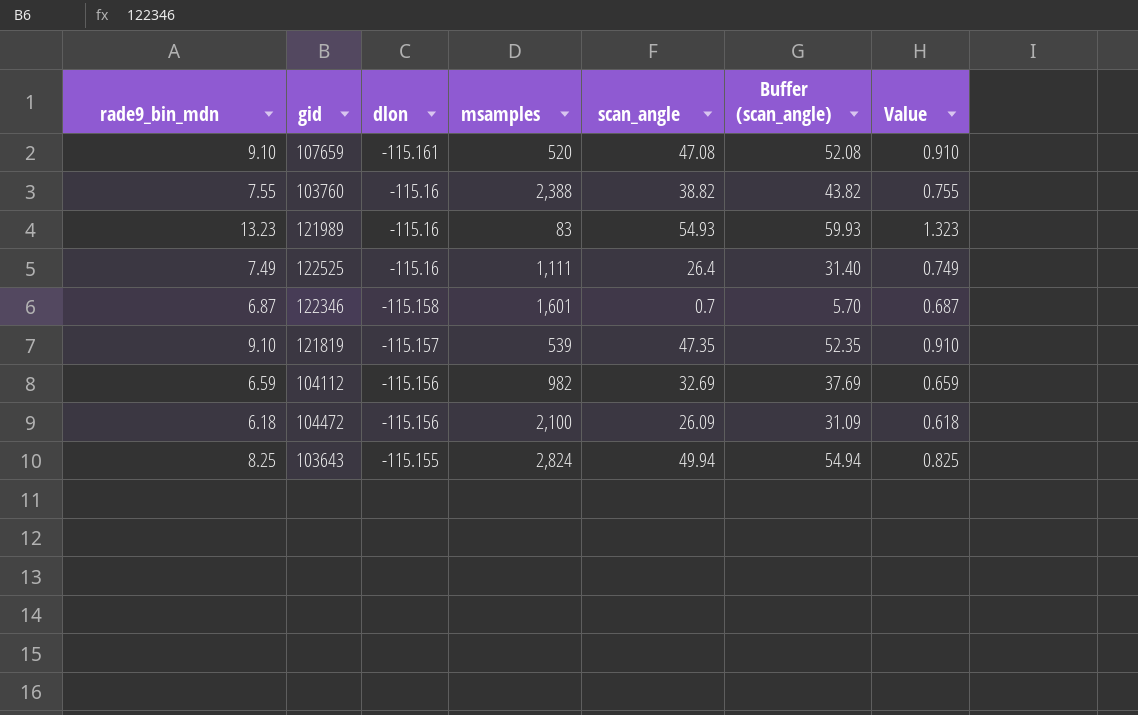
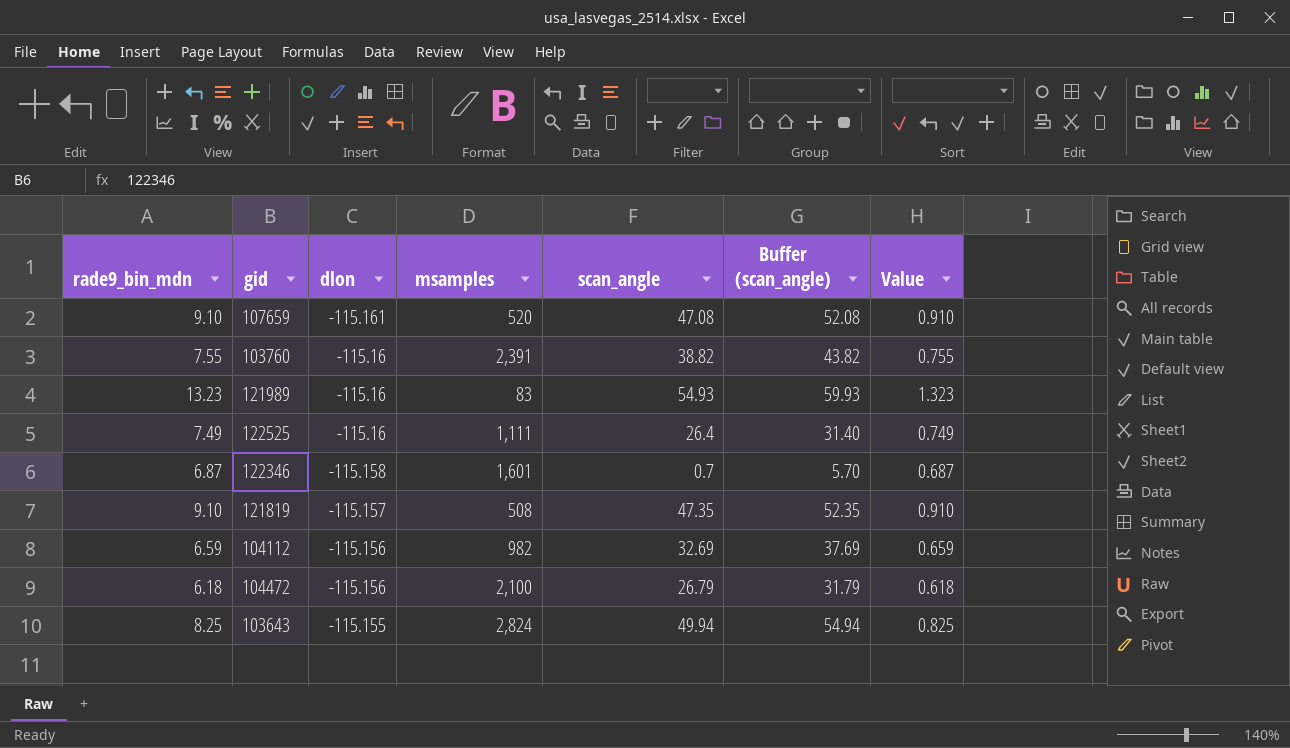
103760 | msamples: 2,388 -> 2,391
121819 | msamples: 539 -> 508
104472 | scan_angle: 26.09 -> 26.79
104472 | Buffer (scan_angle): 31.09 -> 31.79

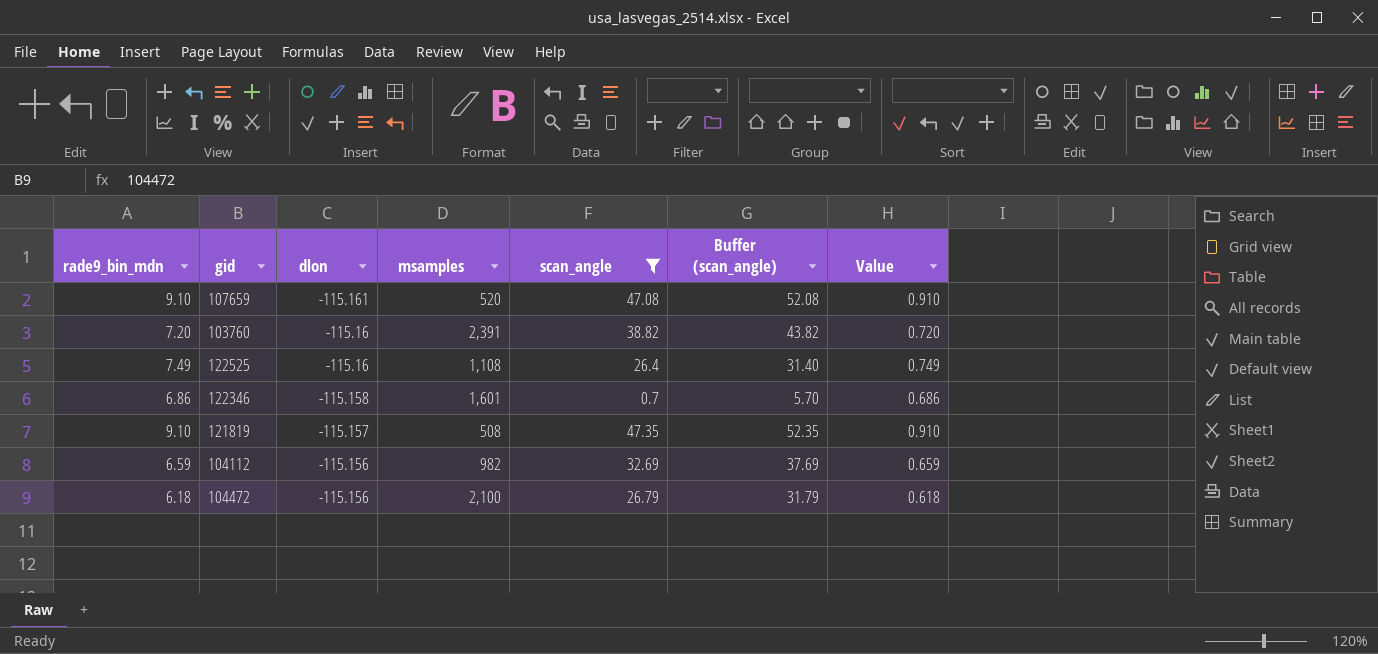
filter: none -> scan_angle <= 47.35
103760 | rade9_bin_mdn: 7.55 -> 7.20
103760 | Value: 0.755 -> 0.720
122525 | msamples: 1,111 -> 1,108
122346 | rade9_bin_mdn: 6.87 -> 6.86
122346 | Value: 0.687 -> 0.686

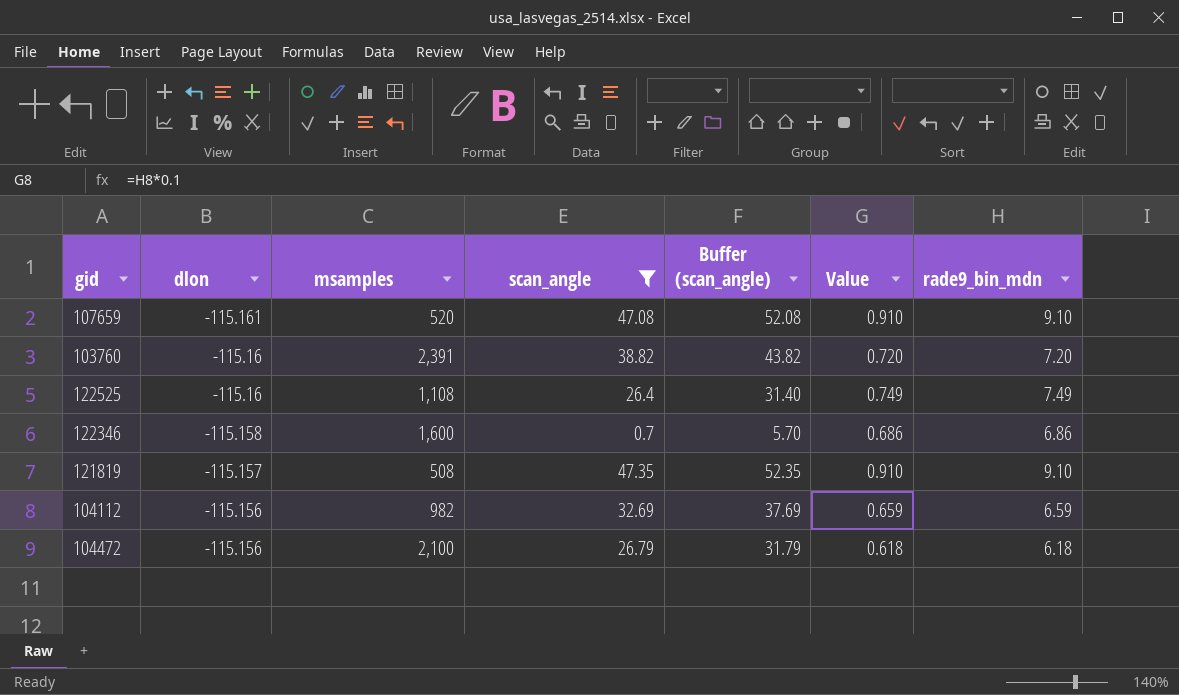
column rade9_bin_mdn | position: 1 -> 7
122346 | msamples: 1,601 -> 1,600

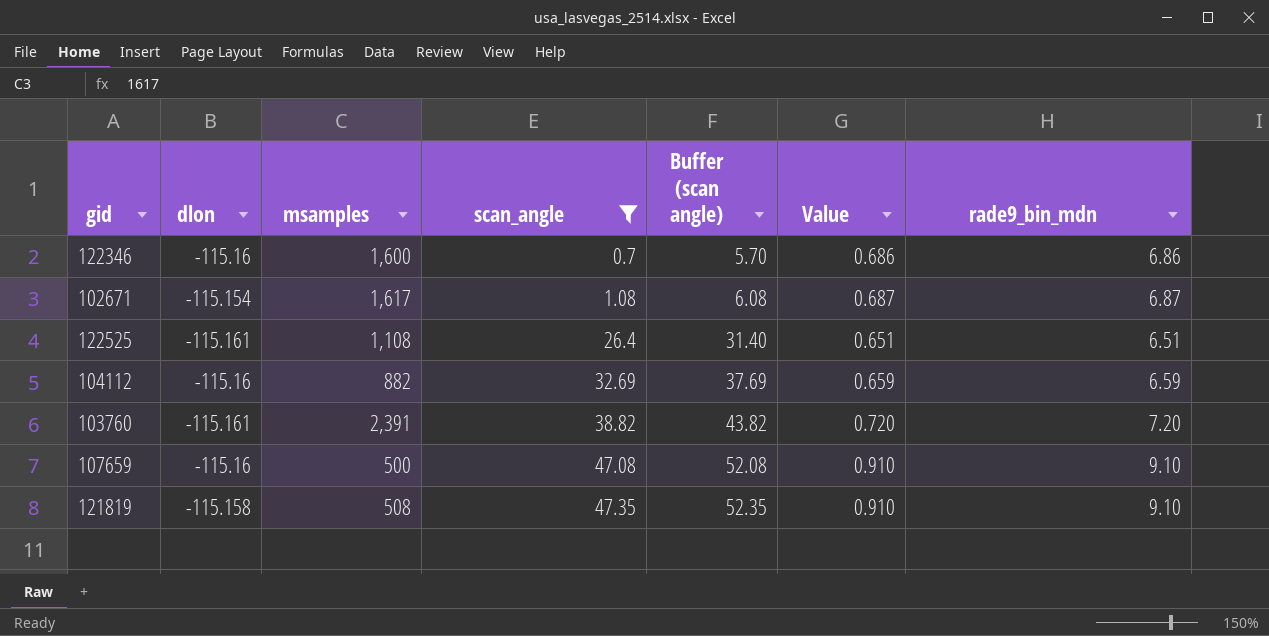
row order: dlon ascending -> scan_angle ascending
column name: Buffer (scan_angle) -> Buffer (scan angle)
row 104472: -115.156 | 2,100 | 26.79 | 31.79 | 0.618 | 6.18 -> none
122346 | dlon: -115.158 -> -115.16
row 102671: none -> -115.154 | 1,617 | 1.08 | 6.08 | 0.687 | 6.87
122525 | dlon: -115.16 -> -115.161
122525 | Value: 0.749 -> 0.651
122525 | rade9_bin_mdn: 7.49 -> 6.51
104112 | dlon: -115.156 -> -115.16
104112 | msamples: 982 -> 882
103760 | dlon: -115.16 -> -115.161
107659 | dlon: -115.161 -> -115.16
107659 | msamples: 520 -> 500
121819 | dlon: -115.157 -> -115.158

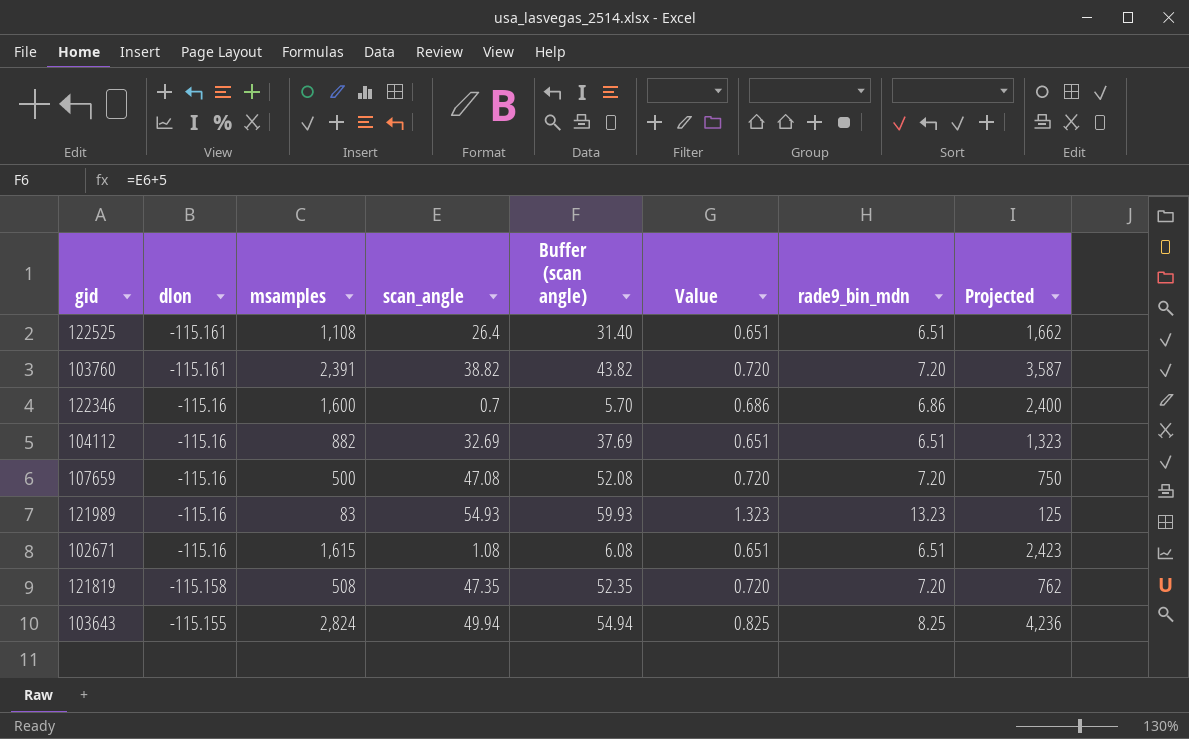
filter: scan_angle <= 47.35 -> none
row order: scan_angle ascending -> dlon ascending
column Projected | formula: none -> [msamples] * 1.5
104112 | Value: 0.659 -> 0.651
104112 | rade9_bin_mdn: 6.59 -> 6.51
107659 | Value: 0.910 -> 0.720
107659 | rade9_bin_mdn: 9.10 -> 7.20
102671 | dlon: -115.154 -> -115.16
102671 | msamples: 1,617 -> 1,615
102671 | Value: 0.687 -> 0.651
102671 | rade9_bin_mdn: 6.87 -> 6.51
121819 | Value: 0.910 -> 0.720
121819 | rade9_bin_mdn: 9.10 -> 7.20

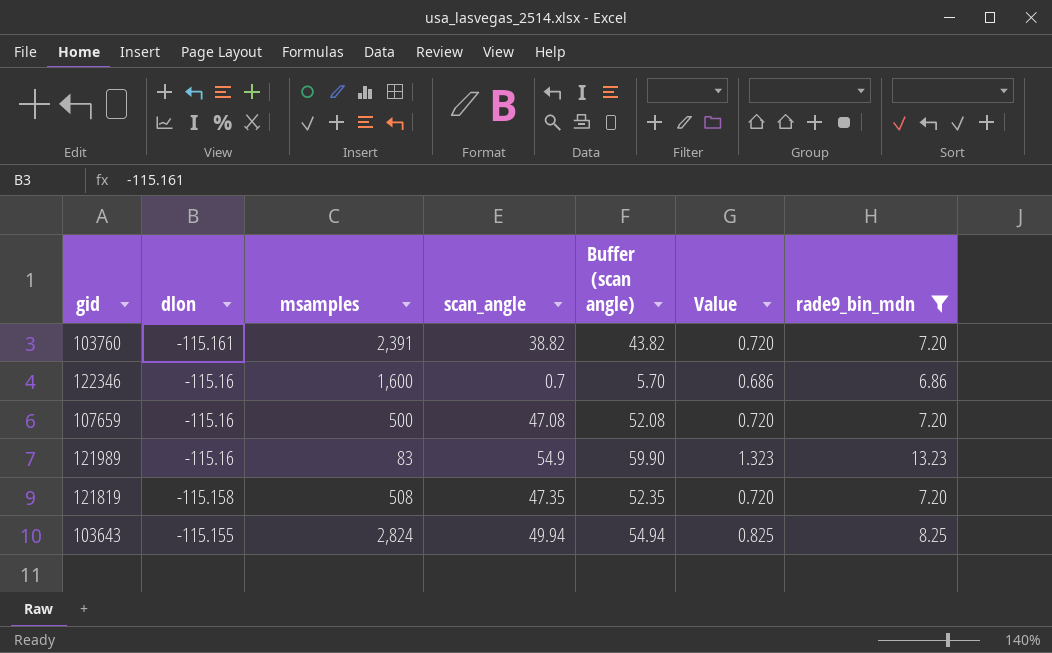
filter: none -> rade9_bin_mdn != 6.51
column Projected | formula: [msamples] * 1.5 -> none
121989 | scan_angle: 54.93 -> 54.9
121989 | Buffer (scan angle): 59.93 -> 59.90

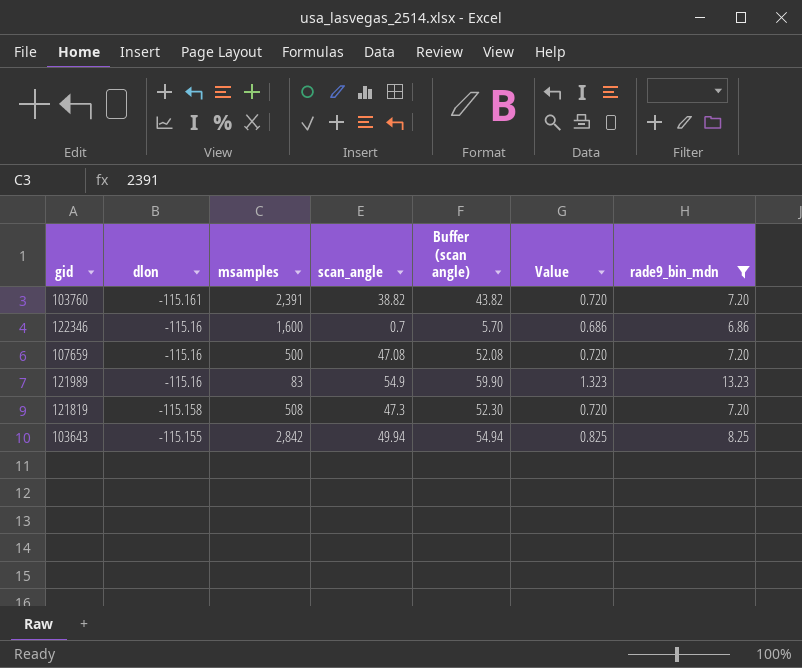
121819 | scan_angle: 47.35 -> 47.3
121819 | Buffer (scan angle): 52.35 -> 52.30
103643 | msamples: 2,824 -> 2,842

